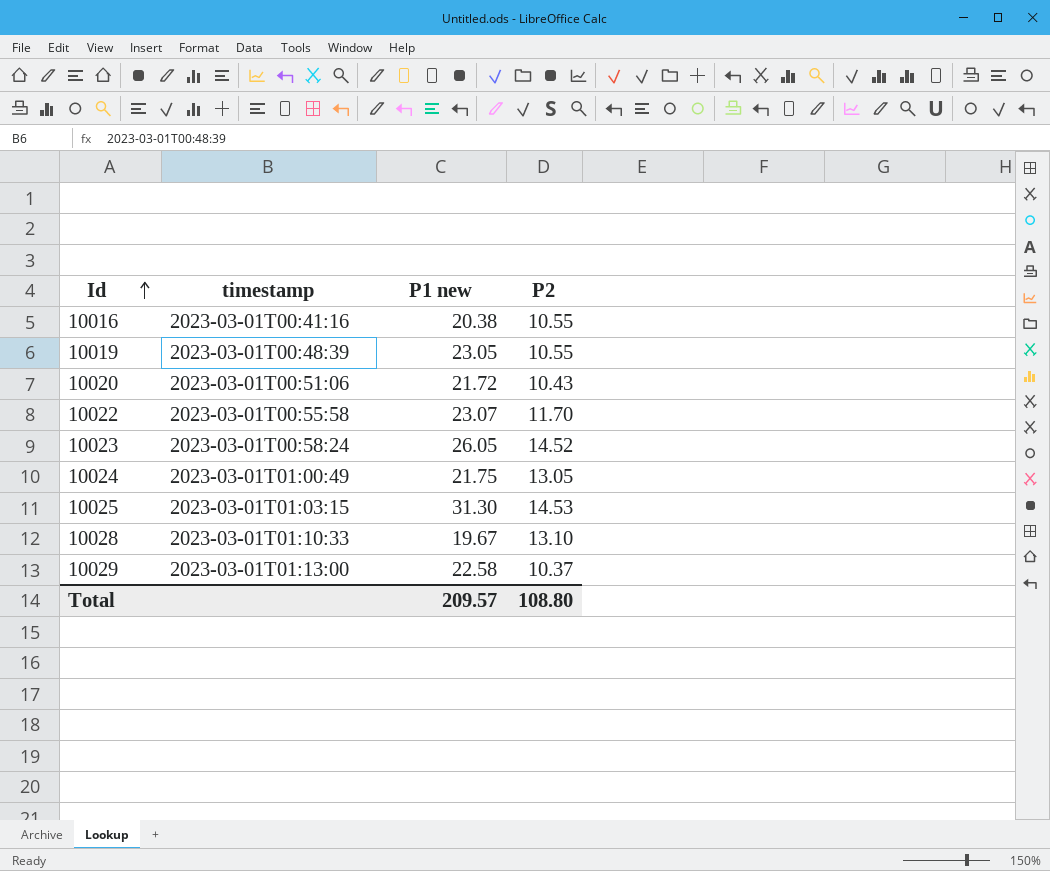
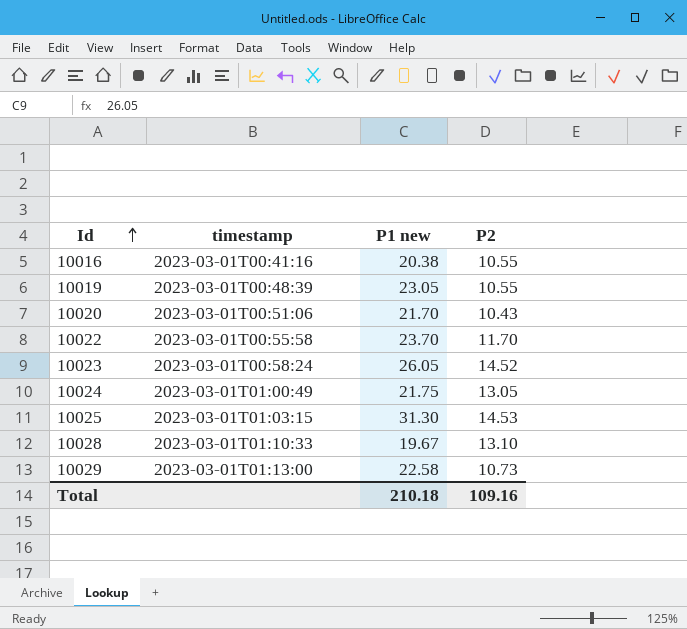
10020 | P1 new: 21.72 -> 21.70
10022 | P1 new: 23.07 -> 23.70
10029 | P2: 10.37 -> 10.73
Total | P1 new: 209.57 -> 210.18
Total | P2: 108.80 -> 109.16

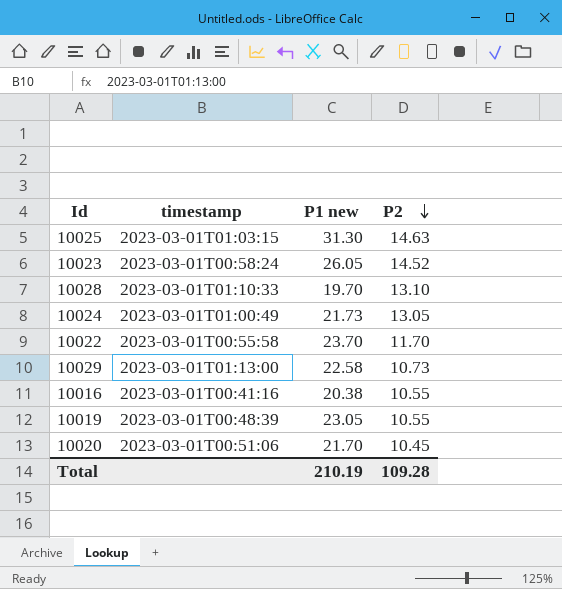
row order: Id ascending -> P2 descending
10025 | P2: 14.53 -> 14.63
10028 | P1 new: 19.67 -> 19.70
10024 | P1 new: 21.75 -> 21.73
10020 | P2: 10.43 -> 10.45
Total | P1 new: 210.18 -> 210.19
Total | P2: 109.16 -> 109.28

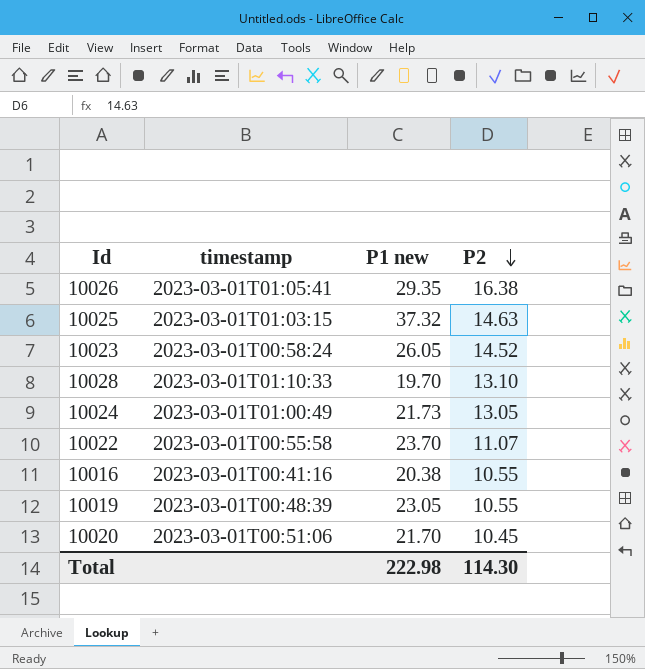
row 10029: 2023-03-01T01:13:00 | 22.58 | 10.73 -> none
row 10026: none -> 2023-03-01T01:05:41 | 29.35 | 16.38
10025 | P1 new: 31.30 -> 37.32
10022 | P2: 11.70 -> 11.07
Total | P1 new: 210.19 -> 222.98
Total | P2: 109.28 -> 114.30

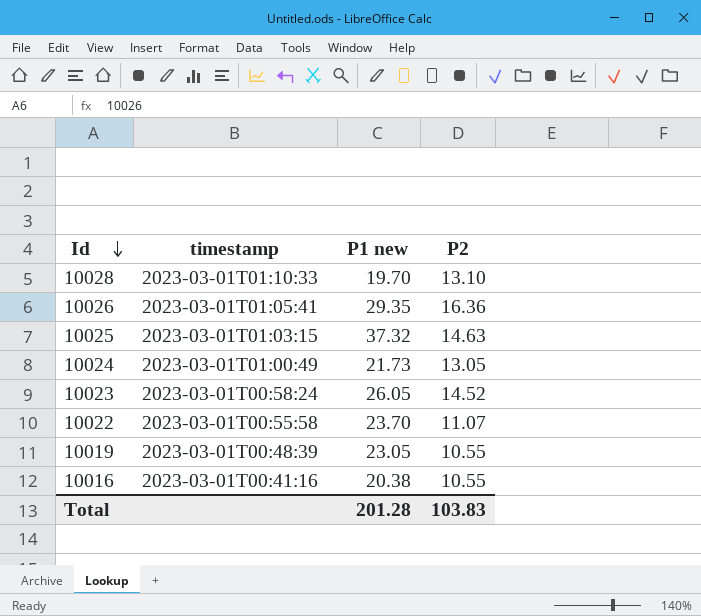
row order: P2 descending -> Id descending
row 10020: 2023-03-01T00:51:06 | 21.70 | 10.45 -> none
10026 | P2: 16.38 -> 16.36
Total | P1 new: 222.98 -> 201.28
Total | P2: 114.30 -> 103.83

